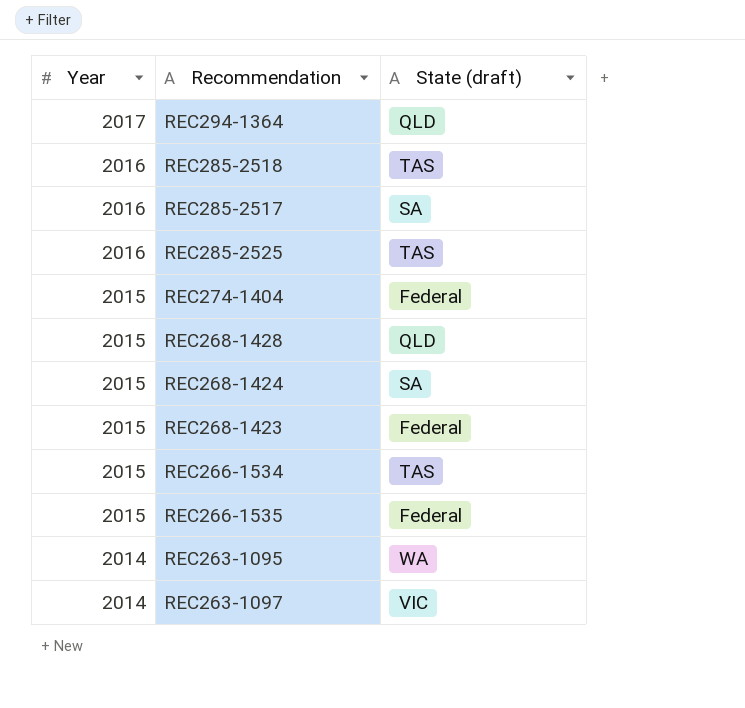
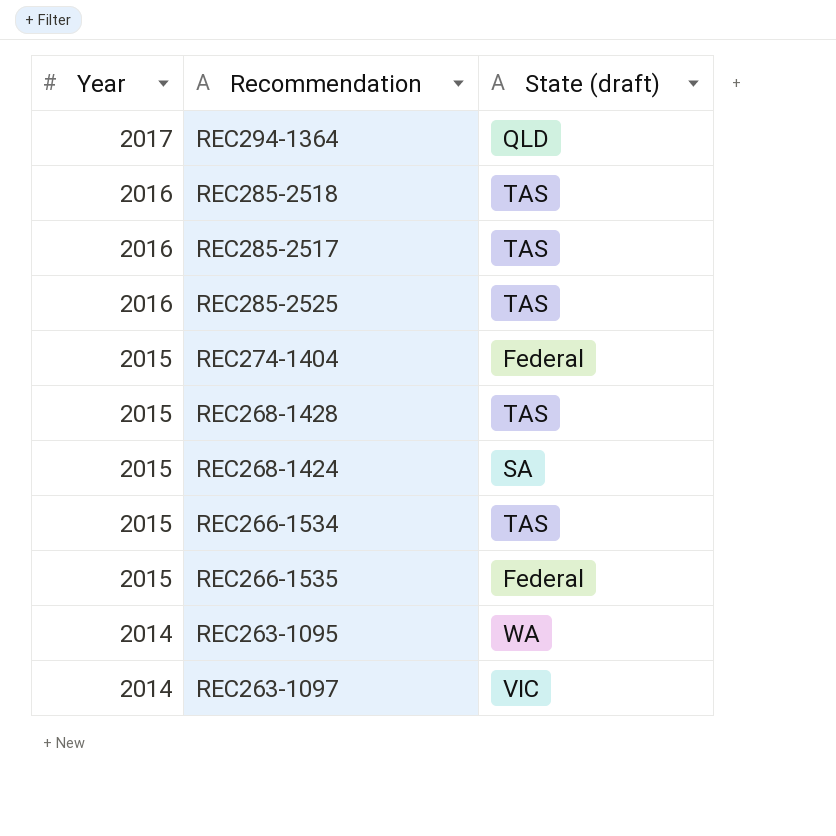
row REC268-1423: 2015 | Federal -> none
REC285-2517 | State (draft): SA -> TAS
REC268-1428 | State (draft): QLD -> TAS

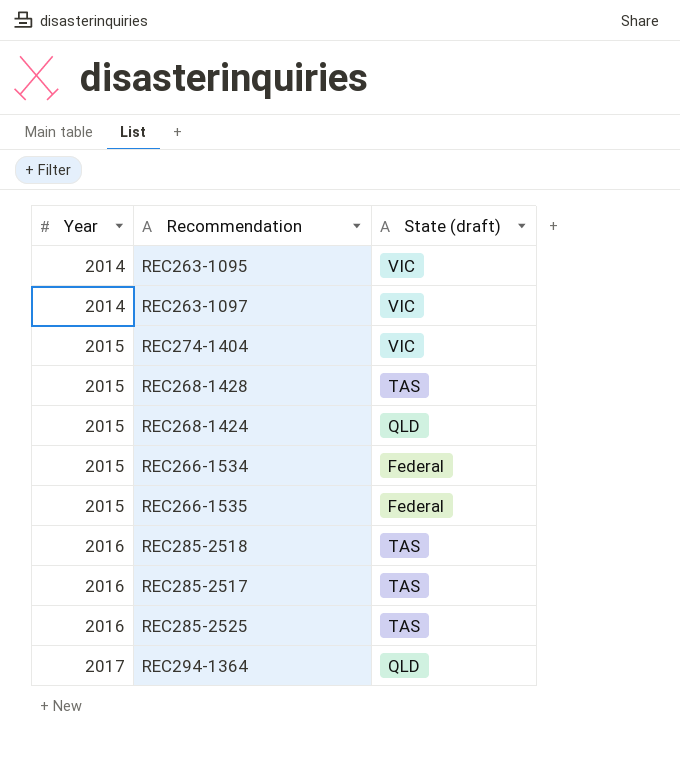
row order: Year descending -> Year ascending
REC263-1095 | State (draft): WA -> VIC
REC274-1404 | State (draft): Federal -> VIC
REC268-1424 | State (draft): SA -> QLD
REC266-1534 | State (draft): TAS -> Federal

